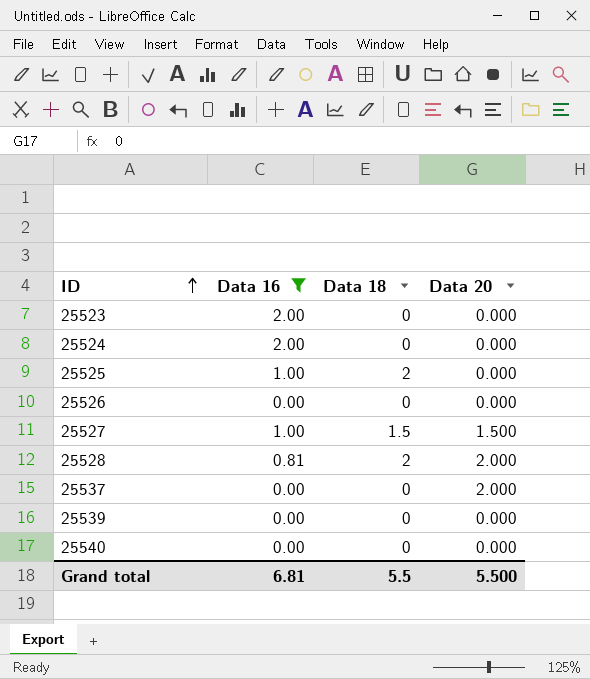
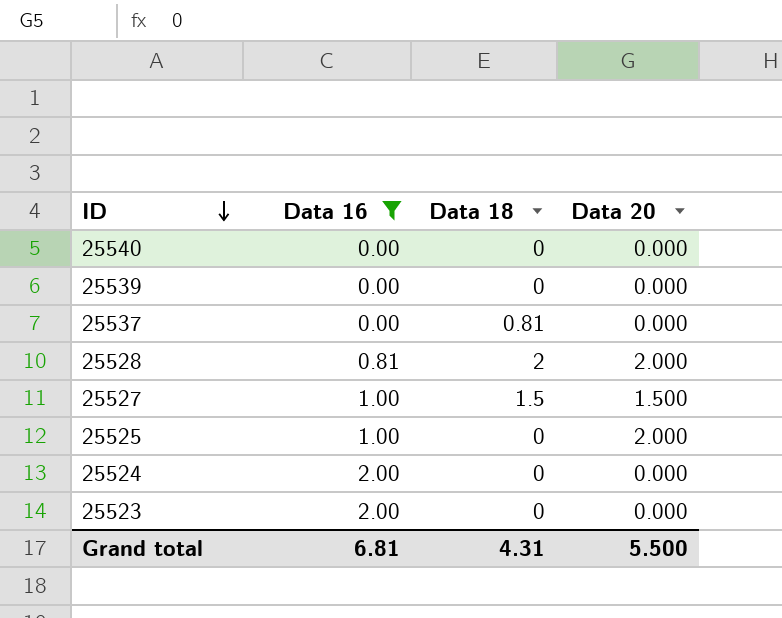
row order: ID ascending -> ID descending
row 25526: 0.00 | 0 | 0.000 -> none
25537 | Data 18: 0 -> 0.81
25537 | Data 20: 2.000 -> 0.000
25525 | Data 18: 2 -> 0
25525 | Data 20: 0.000 -> 2.000
Grand total | Data 18: 5.5 -> 4.31

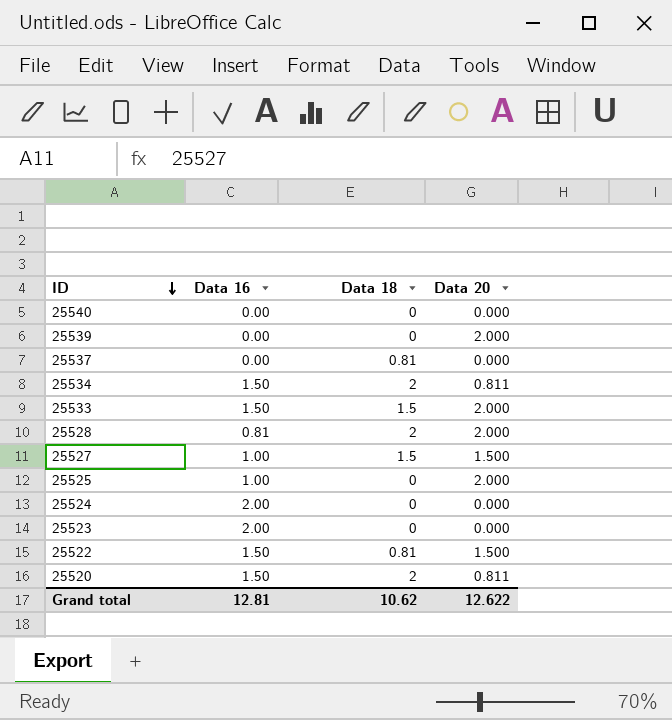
filter: Data 16 != 1.50 -> none
25539 | Data 20: 0.000 -> 2.000
Grand total | Data 16: 6.81 -> 12.81
Grand total | Data 18: 4.31 -> 10.62
Grand total | Data 20: 5.500 -> 12.622

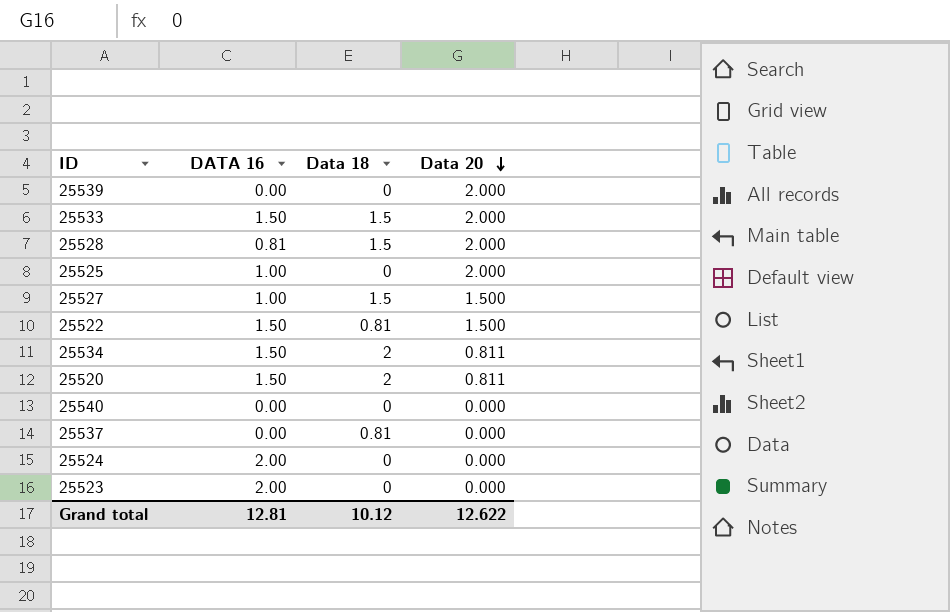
row order: ID descending -> Data 20 descending
column name: Data 16 -> DATA 16
25528 | Data 18: 2 -> 1.5
Grand total | Data 18: 10.62 -> 10.12

